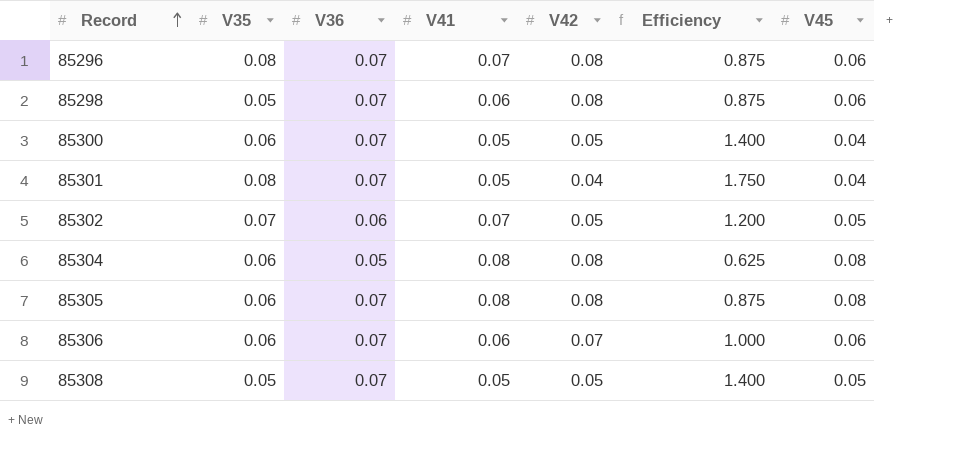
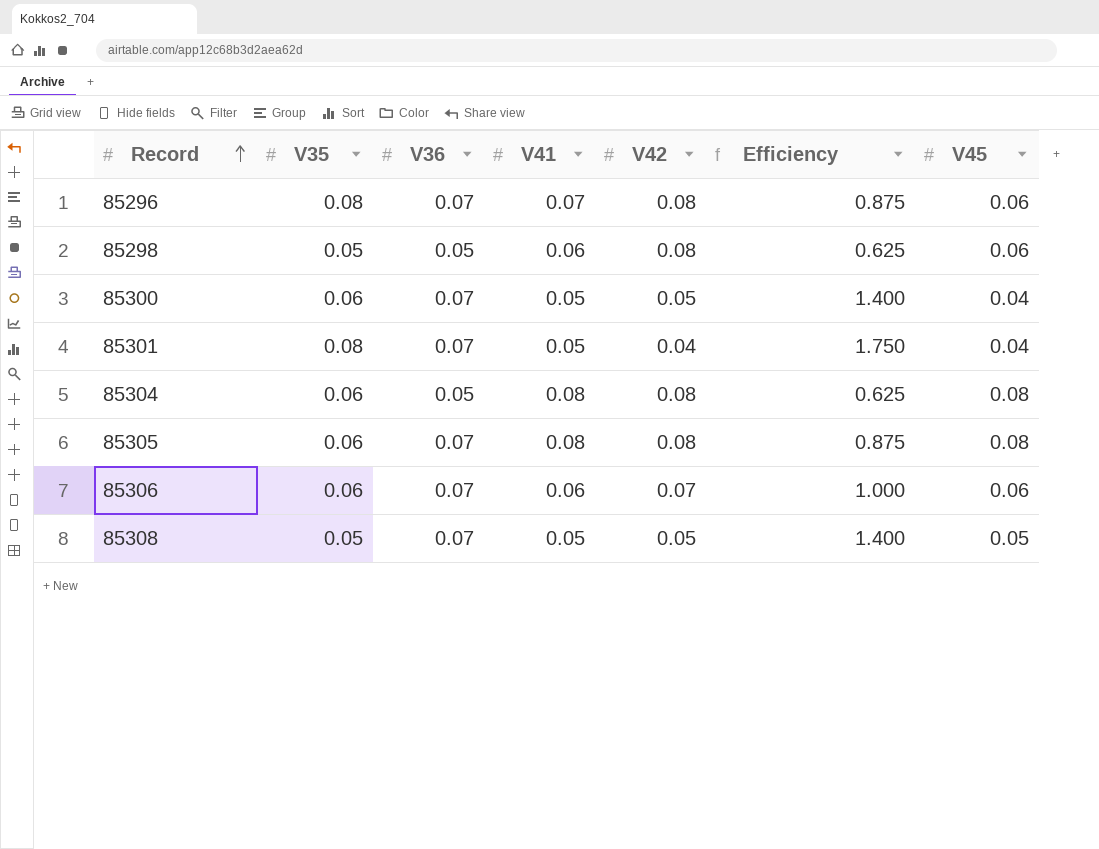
row 85302: 0.07 | 0.06 | 0.07 | 0.05 | 1.200 | 0.05 -> none
85298 | V36: 0.07 -> 0.05
85298 | Efficiency: 0.875 -> 0.625

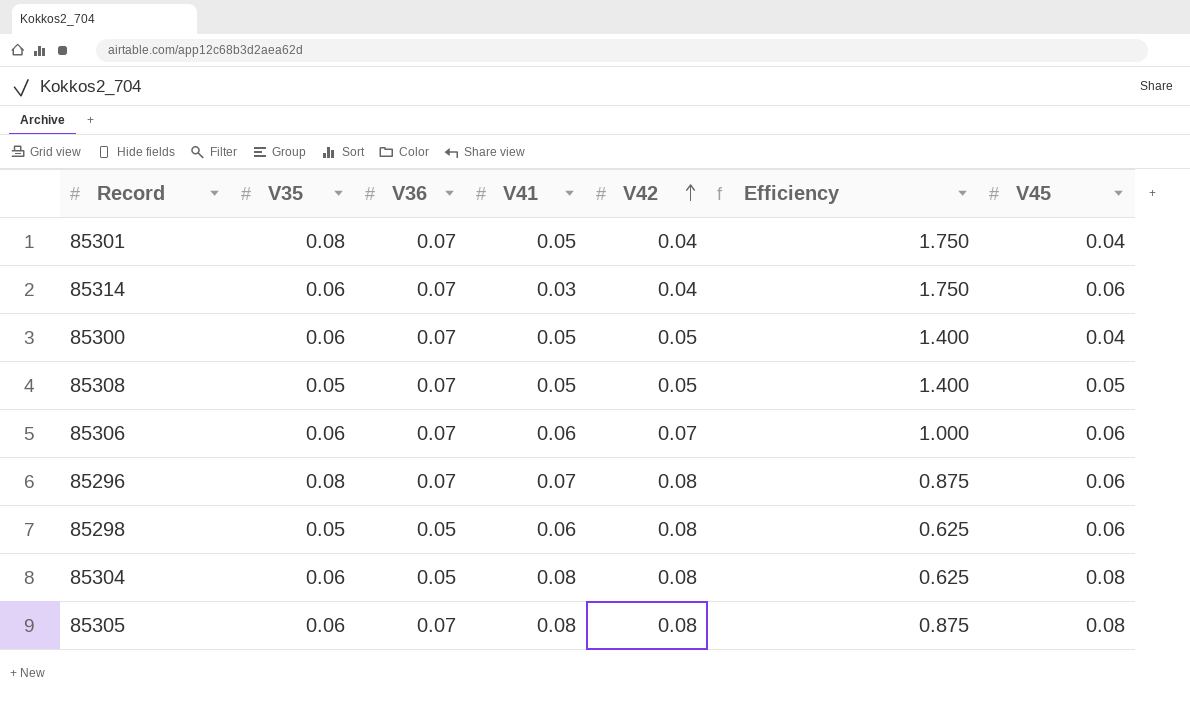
row order: Record ascending -> V42 ascending
row 85314: none -> 0.06 | 0.07 | 0.03 | 0.04 | 1.750 | 0.06

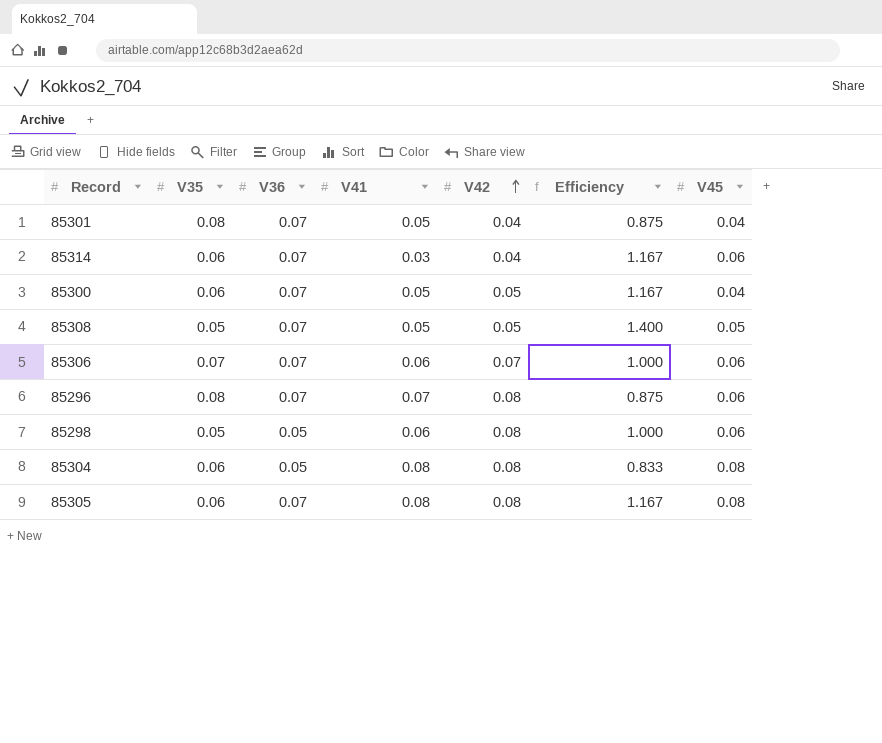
column Efficiency | formula: [V36] / [V42] -> [V36] / [V35]
85306 | V35: 0.06 -> 0.07

